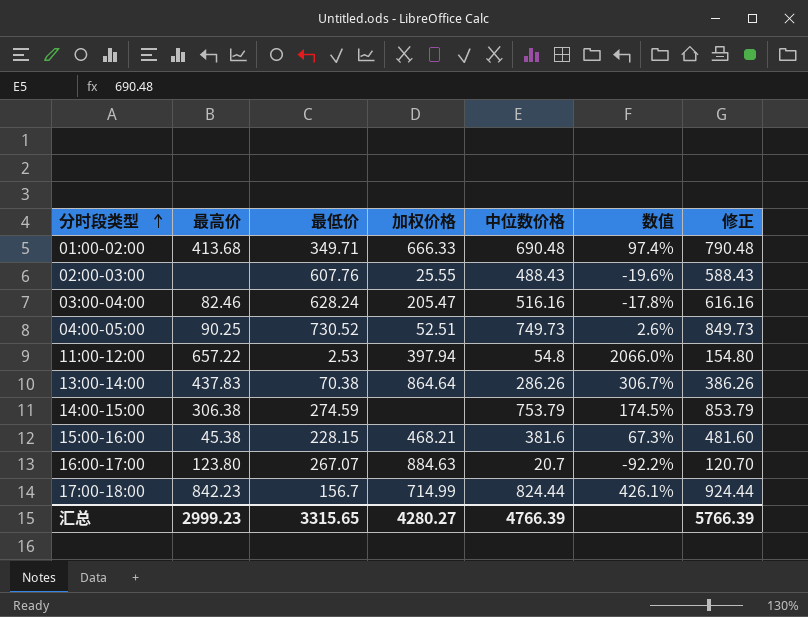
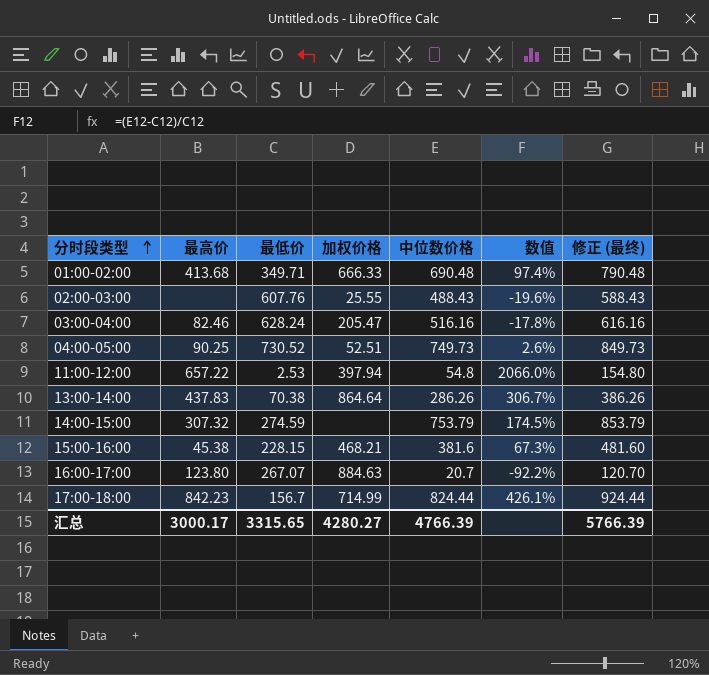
column name: 修正 -> 修正 (最终)
14:00-15:00 | 最高价: 306.38 -> 307.32
汇总 | 最高价: 2999.23 -> 3000.17

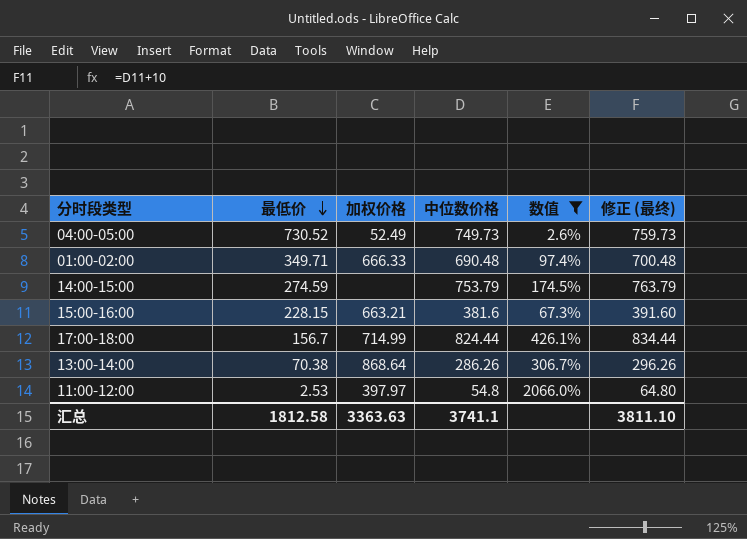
filter: none -> 数值 >= 2.6%
row order: 分时段类型 ascending -> 最低价 descending
column 最高价 | position: 2 -> none
column 修正 (最终) | formula: [中位数价格] + 100 -> [中位数价格] + 10
04:00-05:00 | 加权价格: 52.51 -> 52.49
15:00-16:00 | 加权价格: 468.21 -> 663.21
13:00-14:00 | 加权价格: 864.64 -> 868.64
11:00-12:00 | 加权价格: 397.94 -> 397.97
汇总 | 最低价: 3315.65 -> 1812.58
汇总 | 加权价格: 4280.27 -> 3363.63
汇总 | 中位数价格: 4766.39 -> 3741.1
汇总 | 修正 (最终): 5766.39 -> 3811.10

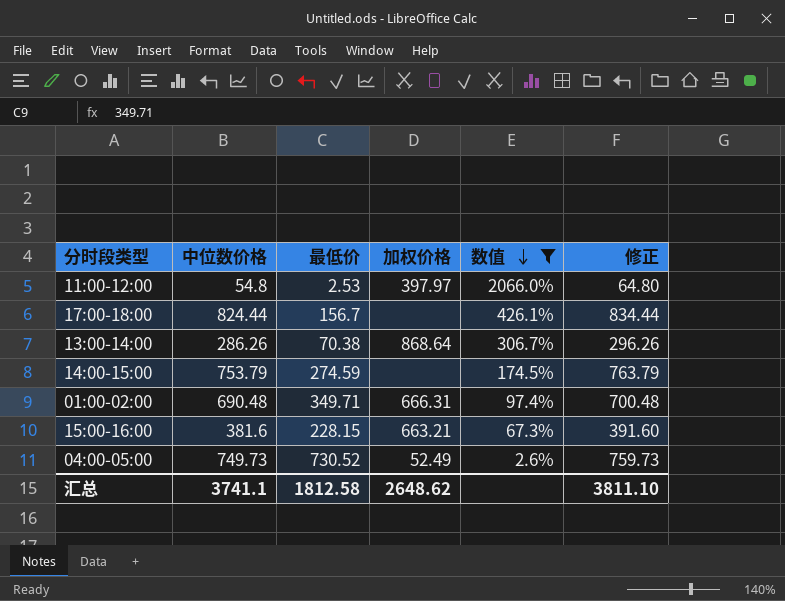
row order: 最低价 descending -> 数值 descending
column 中位数价格 | position: 4 -> 2
column name: 修正 (最终) -> 修正
17:00-18:00 | 加权价格: 714.99 -> none
01:00-02:00 | 加权价格: 666.33 -> 666.31
汇总 | 加权价格: 3363.63 -> 2648.62

